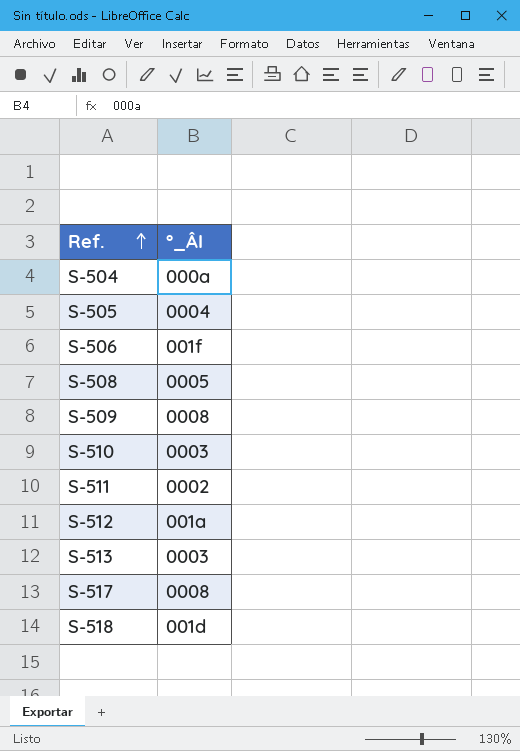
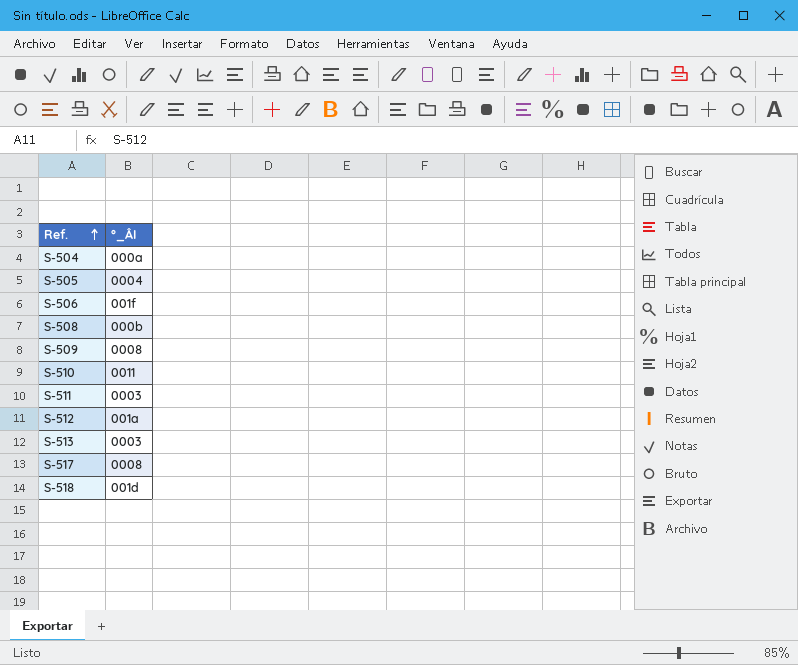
S-508 | °_ÂI: 0005 -> 000b
S-510 | °_ÂI: 0003 -> 0011
S-511 | °_ÂI: 0002 -> 0003

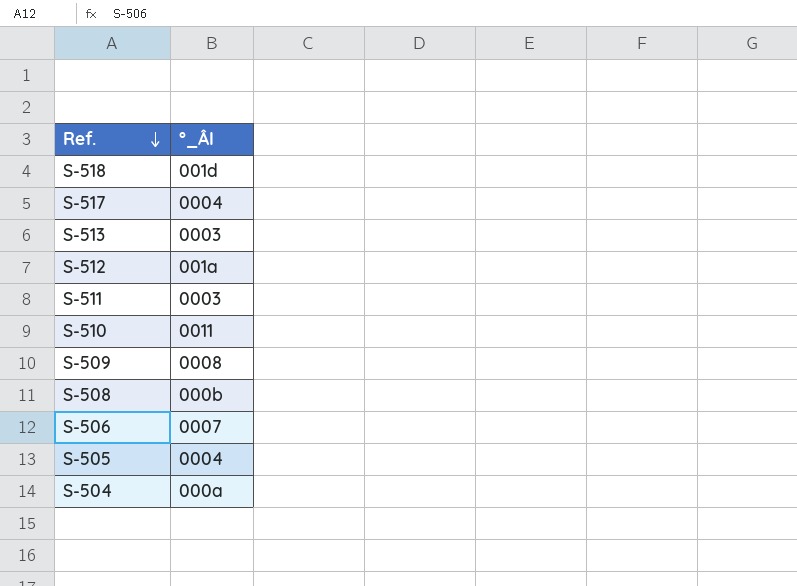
row order: Ref. ascending -> Ref. descending
S-517 | °_ÂI: 0008 -> 0004
S-506 | °_ÂI: 001f -> 0007

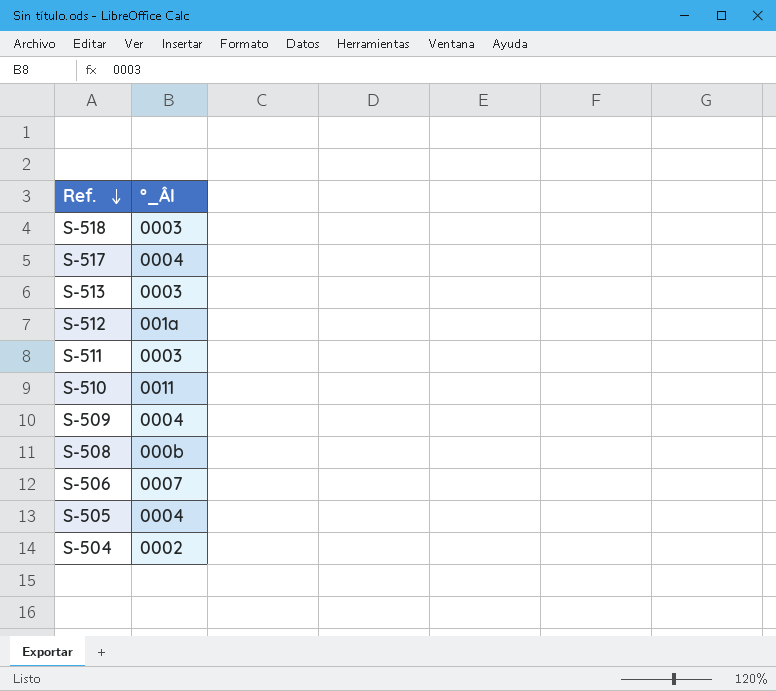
S-518 | °_ÂI: 001d -> 0003
S-509 | °_ÂI: 0008 -> 0004
S-504 | °_ÂI: 000a -> 0002

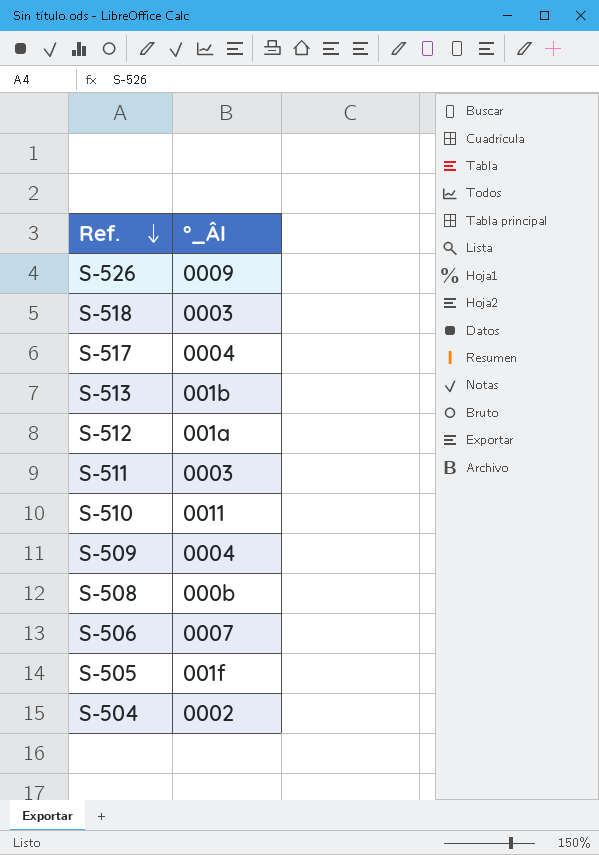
row S-526: none -> 0009
S-513 | °_ÂI: 0003 -> 001b
S-505 | °_ÂI: 0004 -> 001f

